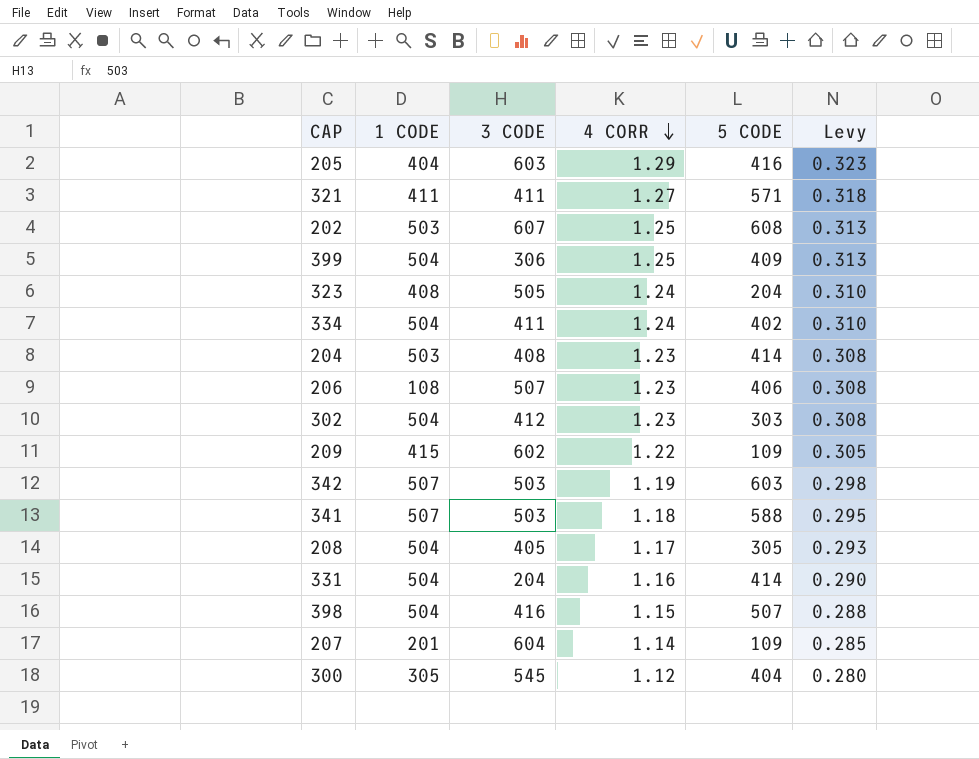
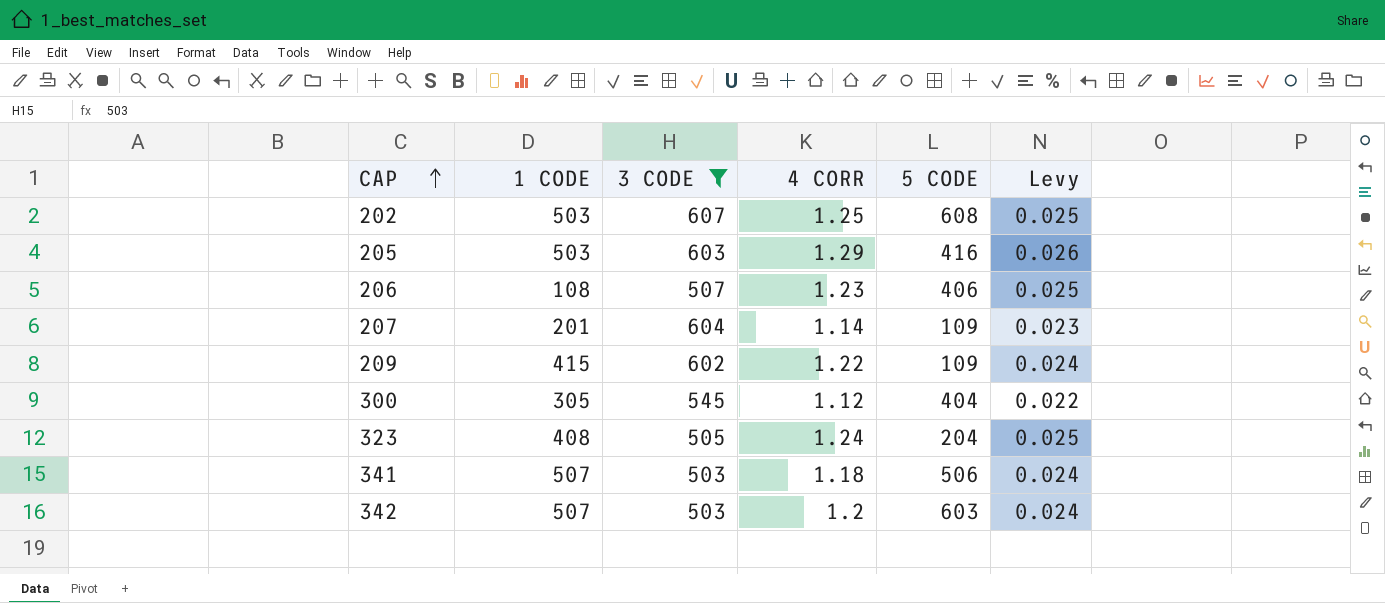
filter: none -> 3 CODE >= 503
row order: 4 CORR descending -> CAP ascending
column Levy | formula: [4 CORR] * 0.25 -> [4 CORR] * 0.02
205 | 1 CODE: 404 -> 503
341 | 5 CODE: 588 -> 506
342 | 4 CORR: 1.19 -> 1.2

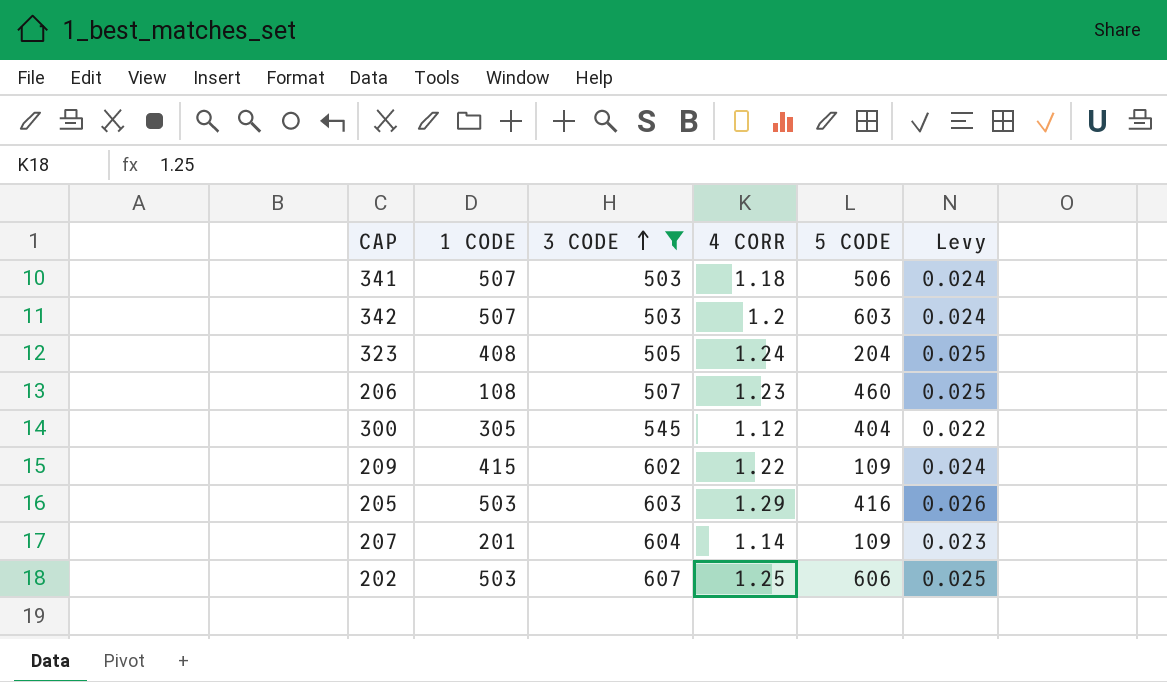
row order: CAP ascending -> 3 CODE ascending
206 | 5 CODE: 406 -> 460
202 | 5 CODE: 608 -> 606

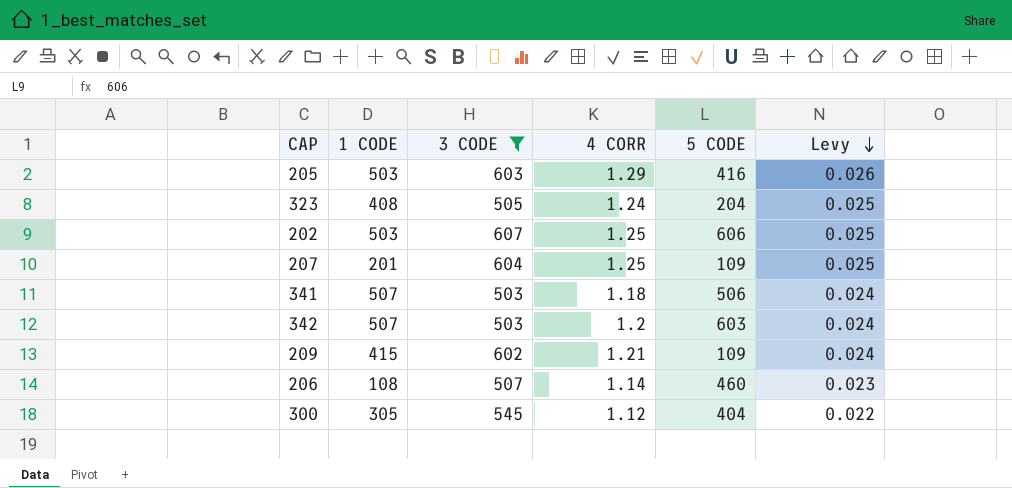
row order: 3 CODE ascending -> Levy descending
207 | 4 CORR: 1.14 -> 1.25
207 | Levy: 0.023 -> 0.025
209 | 4 CORR: 1.22 -> 1.21
206 | 4 CORR: 1.23 -> 1.14
206 | Levy: 0.025 -> 0.023

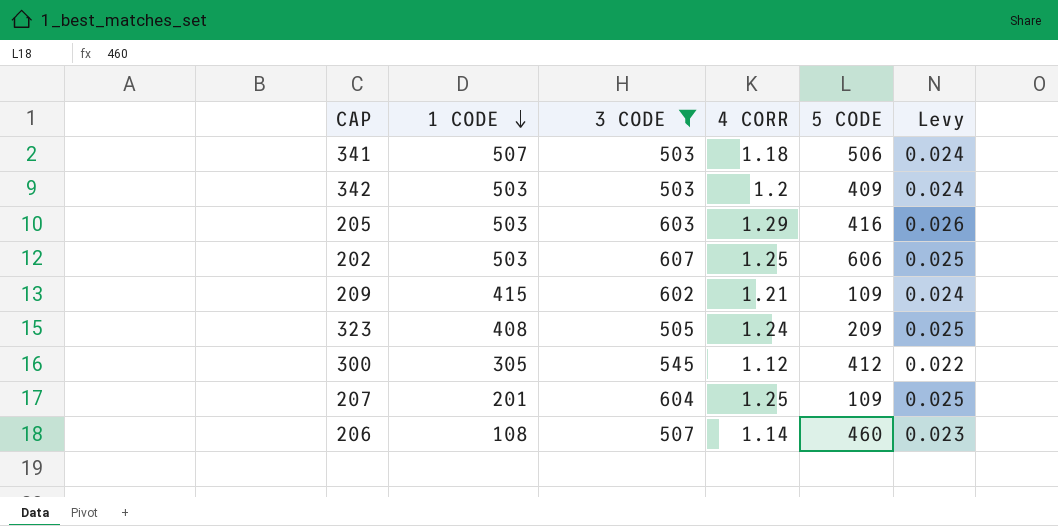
row order: Levy descending -> 1 CODE descending
342 | 1 CODE: 507 -> 503
342 | 5 CODE: 603 -> 409
323 | 5 CODE: 204 -> 209
300 | 5 CODE: 404 -> 412

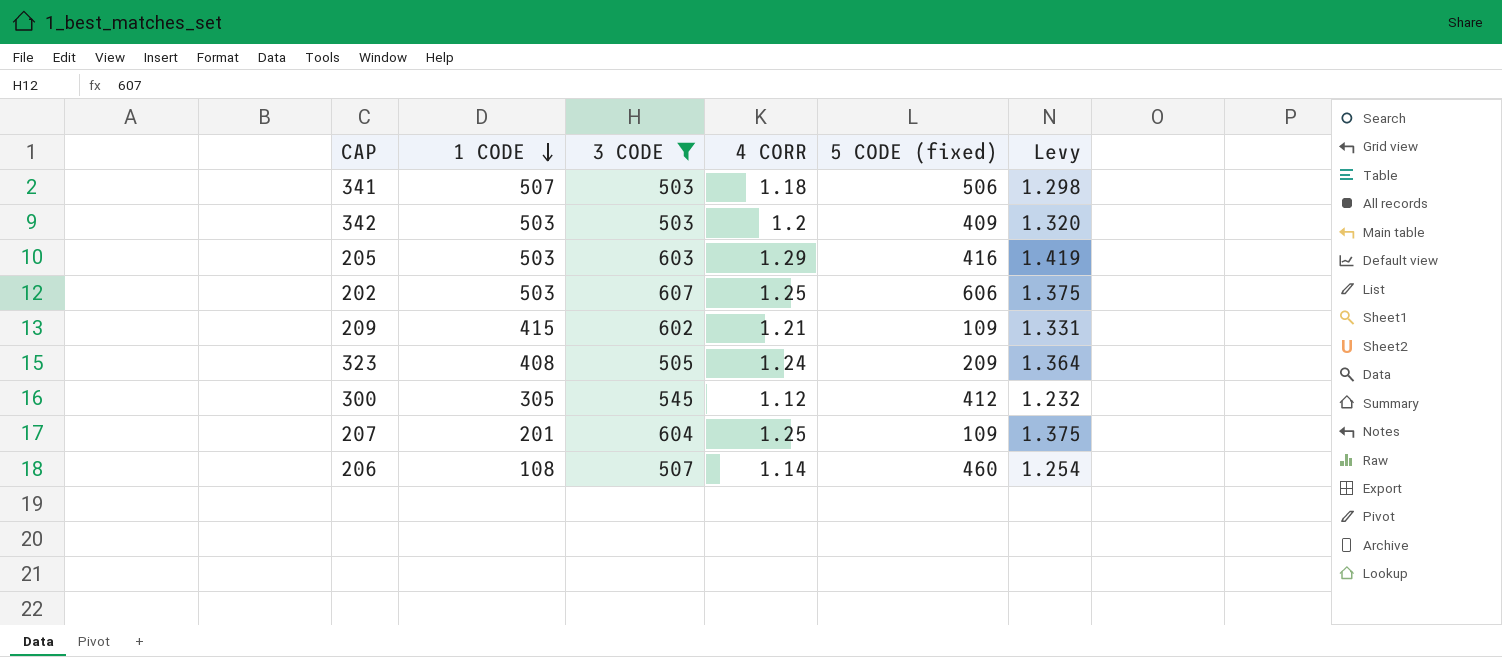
column name: 5 CODE -> 5 CODE (fixed)
column Levy | formula: [4 CORR] * 0.02 -> [4 CORR] * 1.1

